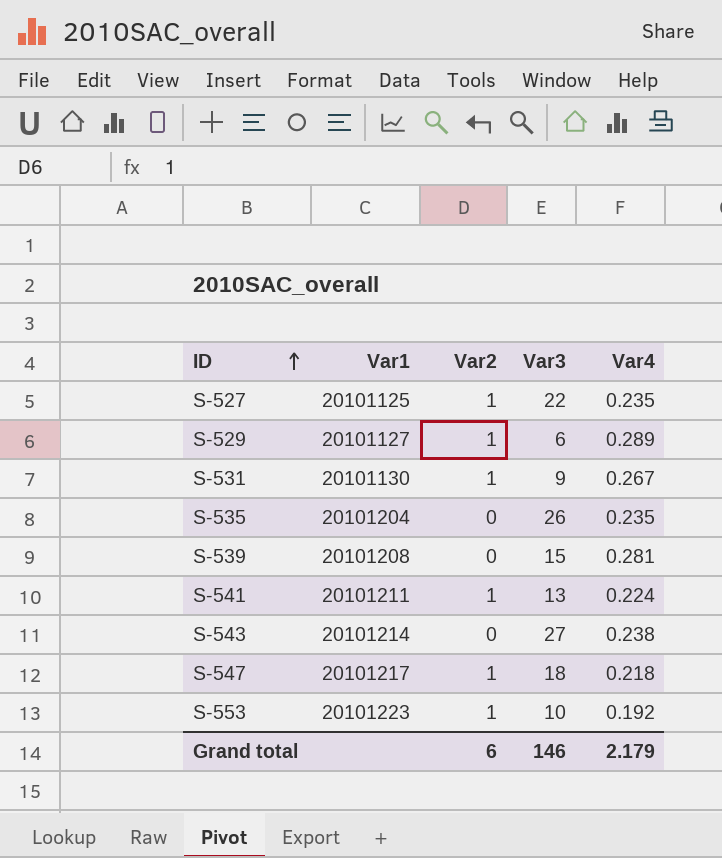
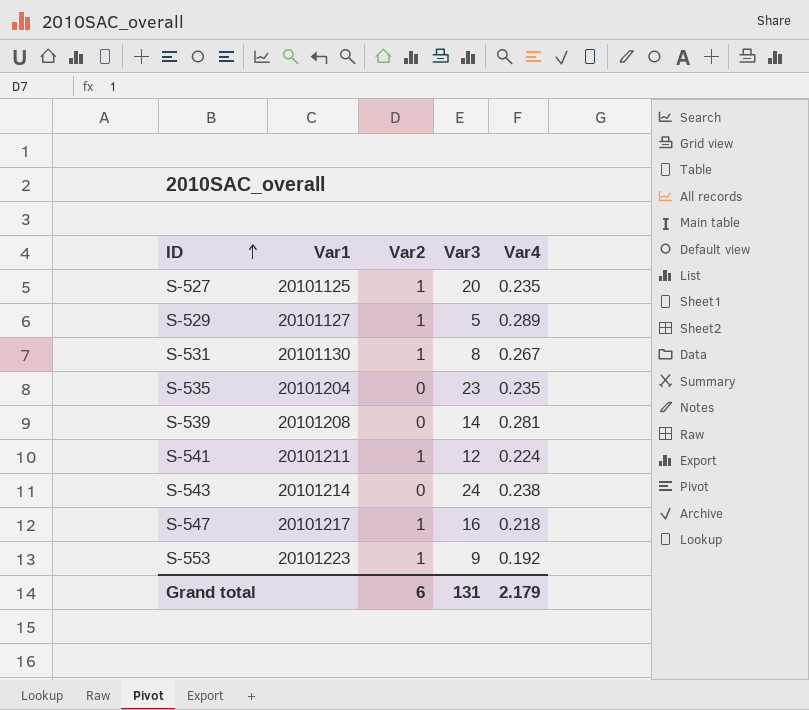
S-527 | Var3: 22 -> 20
S-529 | Var3: 6 -> 5
S-531 | Var3: 9 -> 8
S-535 | Var3: 26 -> 23
S-539 | Var3: 15 -> 14
S-541 | Var3: 13 -> 12
S-543 | Var3: 27 -> 24
S-547 | Var3: 18 -> 16
S-553 | Var3: 10 -> 9
Grand total | Var3: 146 -> 131

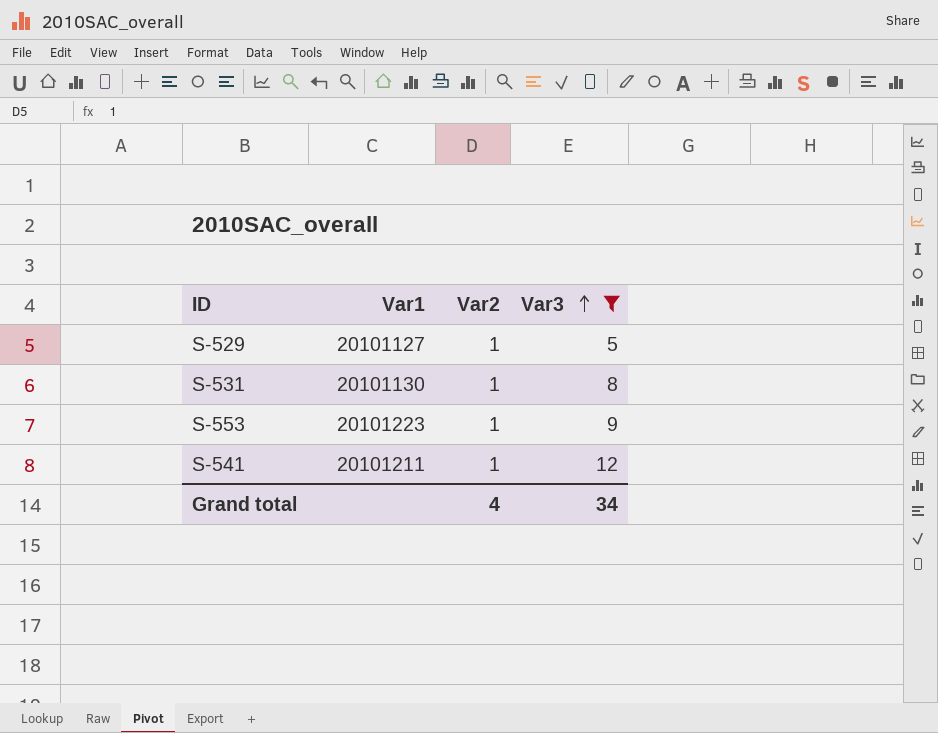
filter: none -> Var3 <= 12
row order: ID ascending -> Var3 ascending
column Var4 | position: 5 -> none
Grand total | Var2: 6 -> 4
Grand total | Var3: 131 -> 34

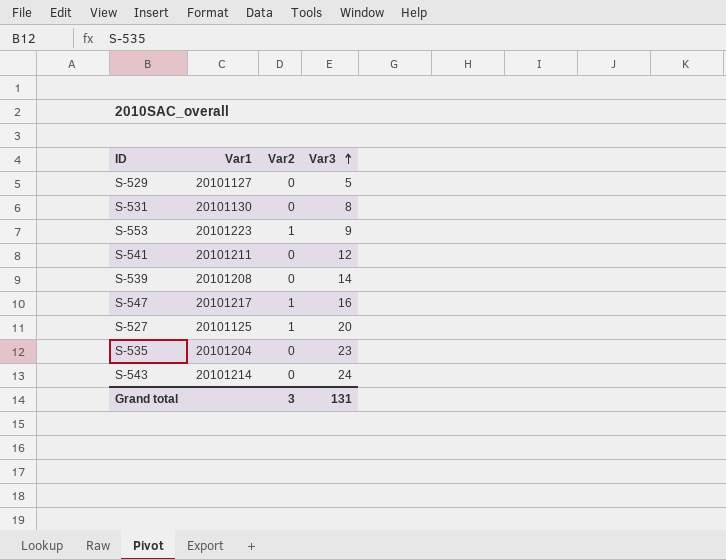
filter: Var3 <= 12 -> none
S-529 | Var2: 1 -> 0
S-531 | Var2: 1 -> 0
S-541 | Var2: 1 -> 0
Grand total | Var2: 4 -> 3
Grand total | Var3: 34 -> 131

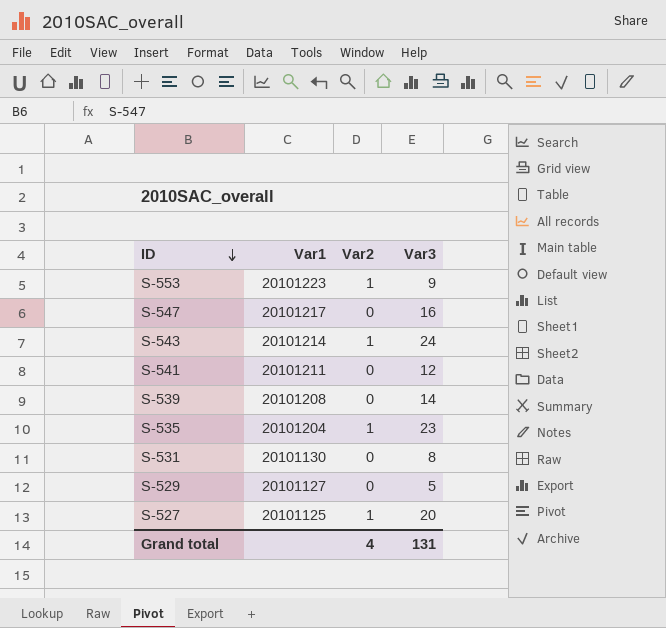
row order: Var3 ascending -> ID descending
S-547 | Var2: 1 -> 0
S-543 | Var2: 0 -> 1
S-535 | Var2: 0 -> 1
Grand total | Var2: 3 -> 4

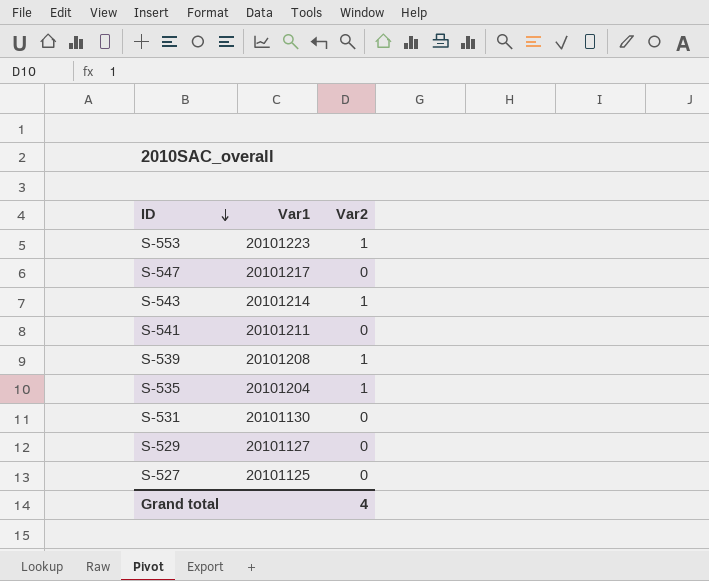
column Var3 | position: 4 -> none
S-539 | Var2: 0 -> 1
S-527 | Var2: 1 -> 0

